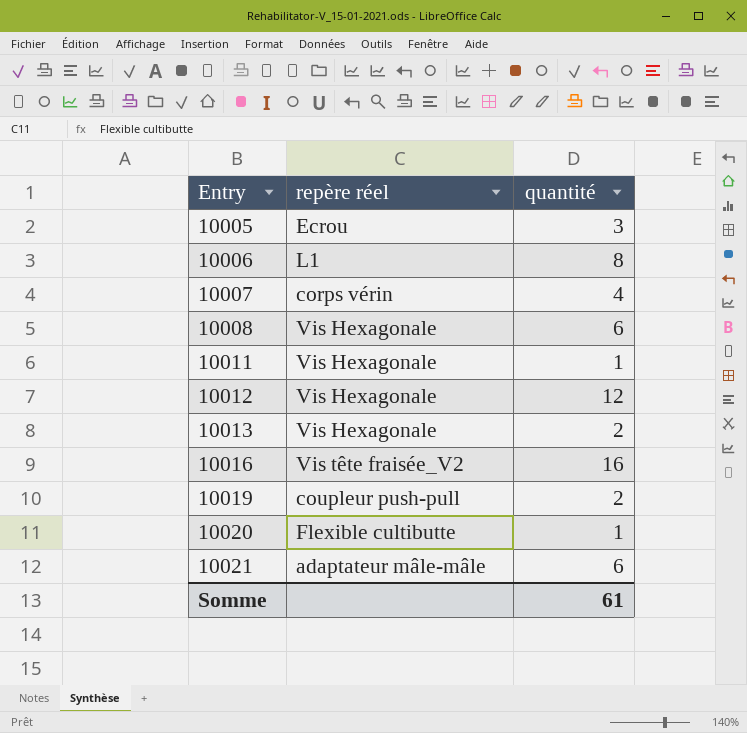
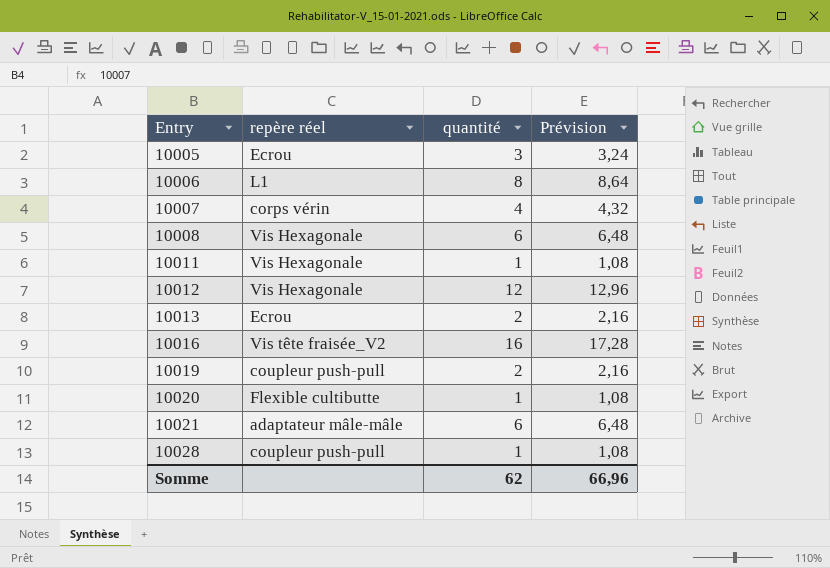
column Prévision | formula: none -> [quantité] * 1,08
10013 | repère réel: Vis Hexagonale -> Ecrou
row 10028: none -> coupleur push-pull | 1 | 1,08
Somme | quantité: 61 -> 62

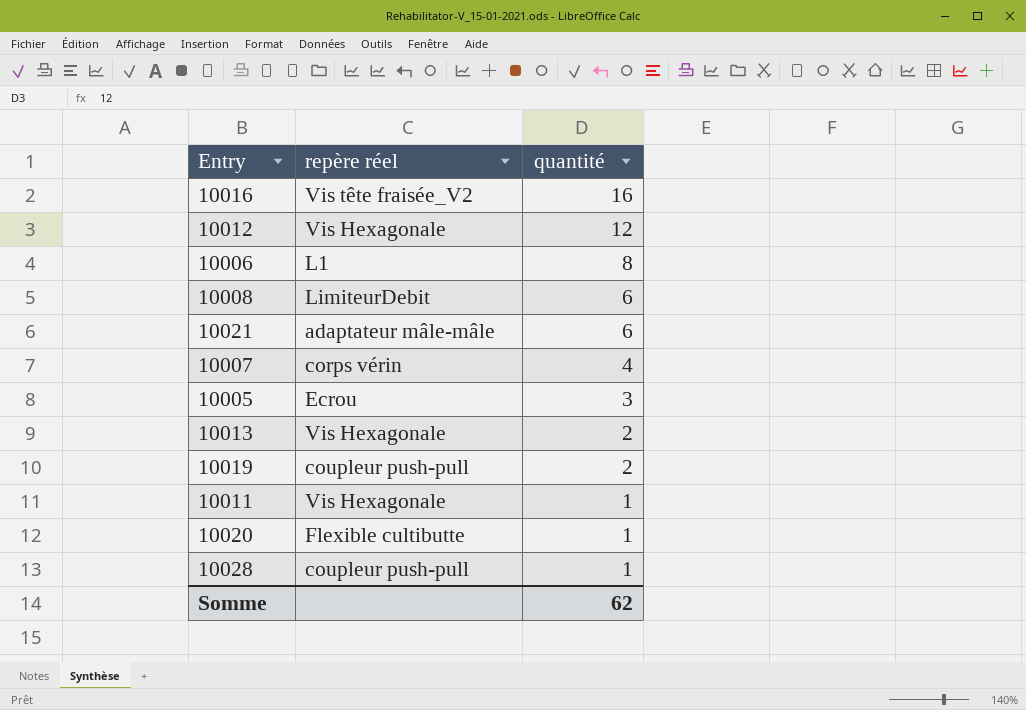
row order: Entry ascending -> quantité descending
column Prévision | formula: [quantité] * 1,08 -> none
10008 | repère réel: Vis Hexagonale -> LimiteurDebit
10013 | repère réel: Ecrou -> Vis Hexagonale

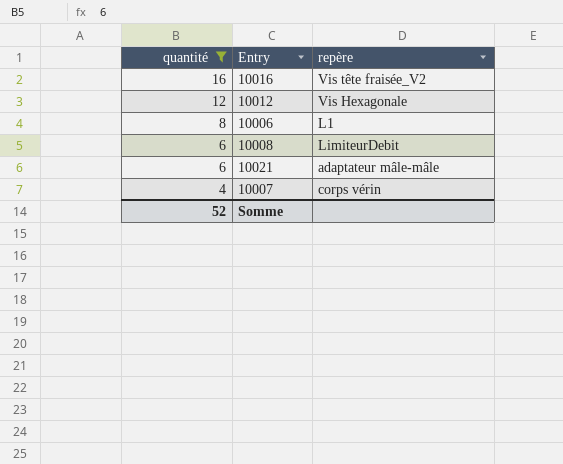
filter: none -> quantité >= 4
column quantité | position: 3 -> 1
column name: repère réel -> repère
Somme | quantité: 62 -> 52

